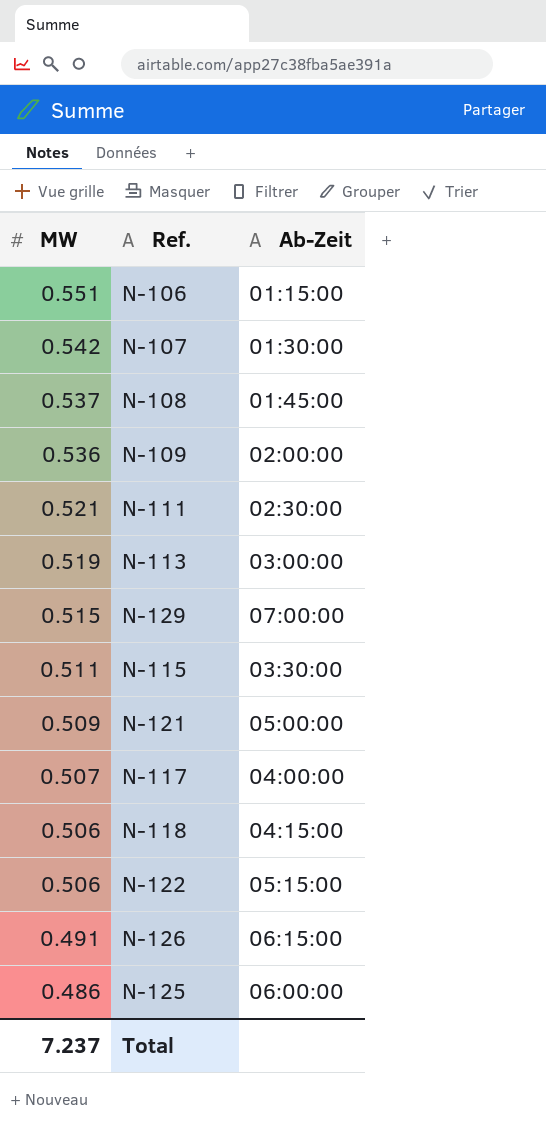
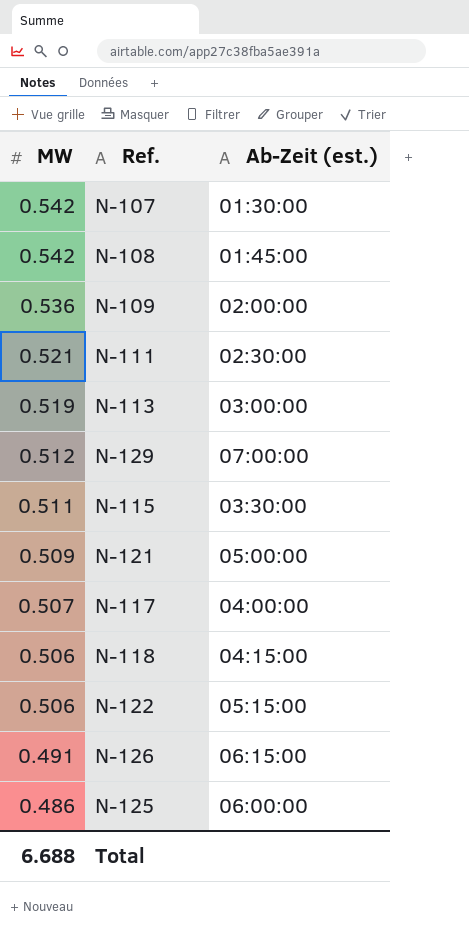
column name: Ab-Zeit -> Ab-Zeit (est.)
row N-106: 0.551 | 01:15:00 -> none
N-108 | MW: 0.537 -> 0.542
N-129 | MW: 0.515 -> 0.512
Total | MW: 7.237 -> 6.688

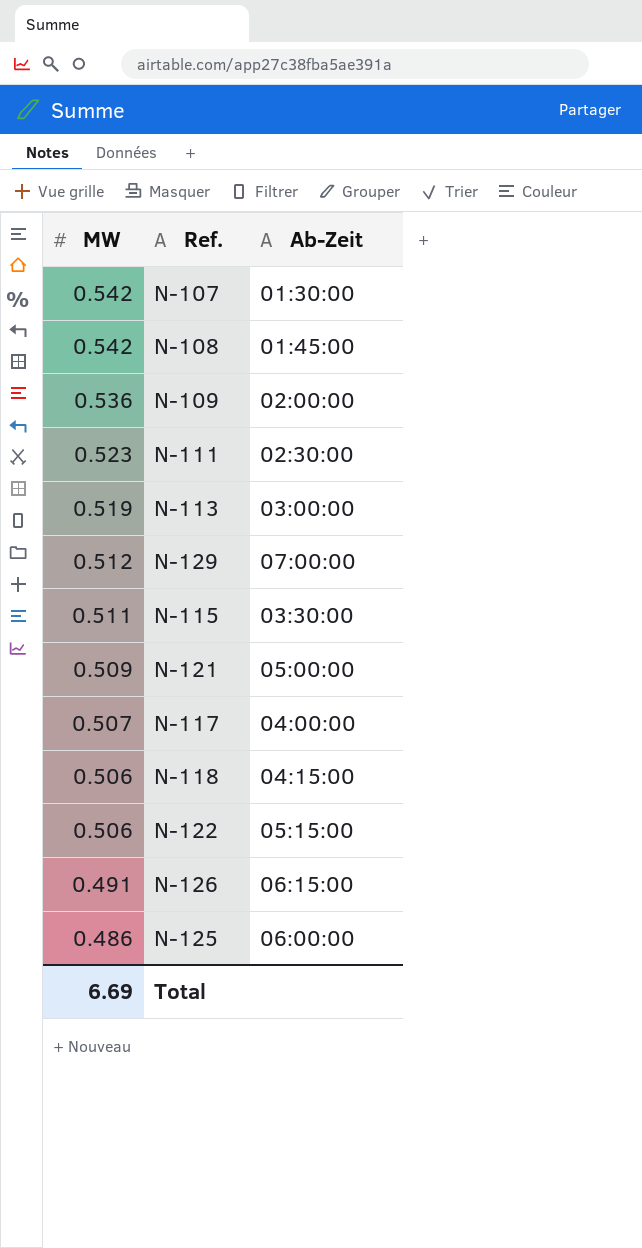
column name: Ab-Zeit (est.) -> Ab-Zeit
N-111 | MW: 0.521 -> 0.523
Total | MW: 6.688 -> 6.69

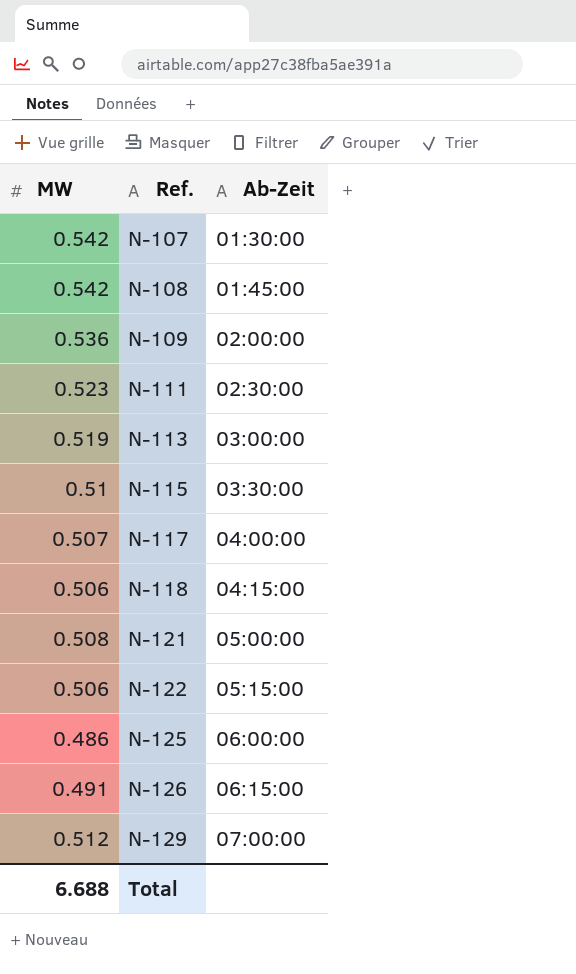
row order: MW descending -> Ref. ascending
N-115 | MW: 0.511 -> 0.51
N-121 | MW: 0.509 -> 0.508
Total | MW: 6.69 -> 6.688

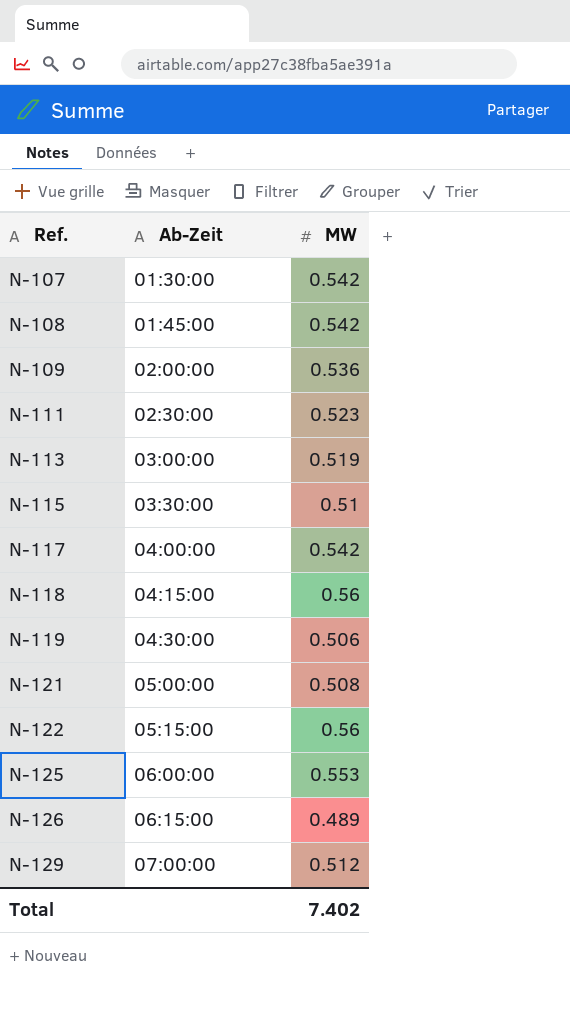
column MW | position: 1 -> 3
N-117 | MW: 0.507 -> 0.542
N-118 | MW: 0.506 -> 0.56
row N-119: none -> 04:30:00 | 0.506
N-122 | MW: 0.506 -> 0.56
N-125 | MW: 0.486 -> 0.553
N-126 | MW: 0.491 -> 0.489
Total | MW: 6.688 -> 7.402

